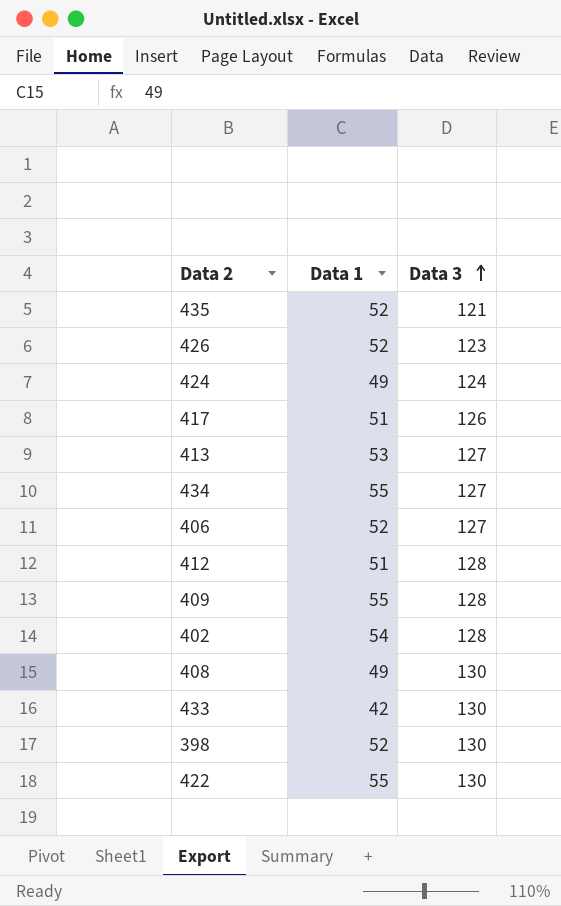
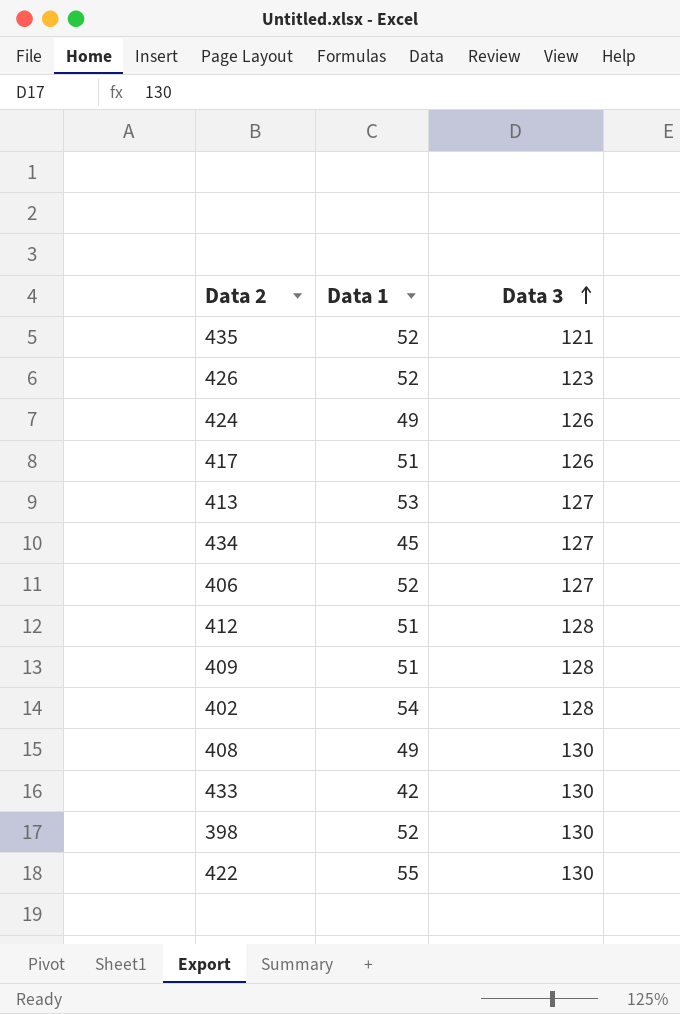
424 | Data 3: 124 -> 126
434 | Data 1: 55 -> 45
409 | Data 1: 55 -> 51

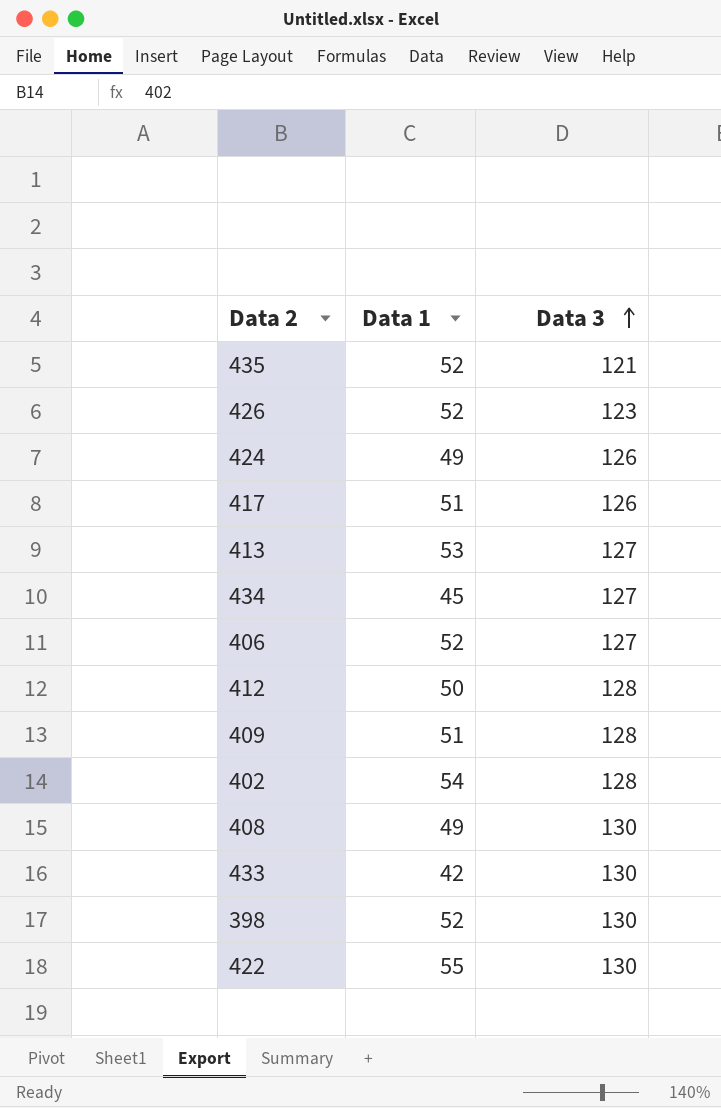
412 | Data 1: 51 -> 50

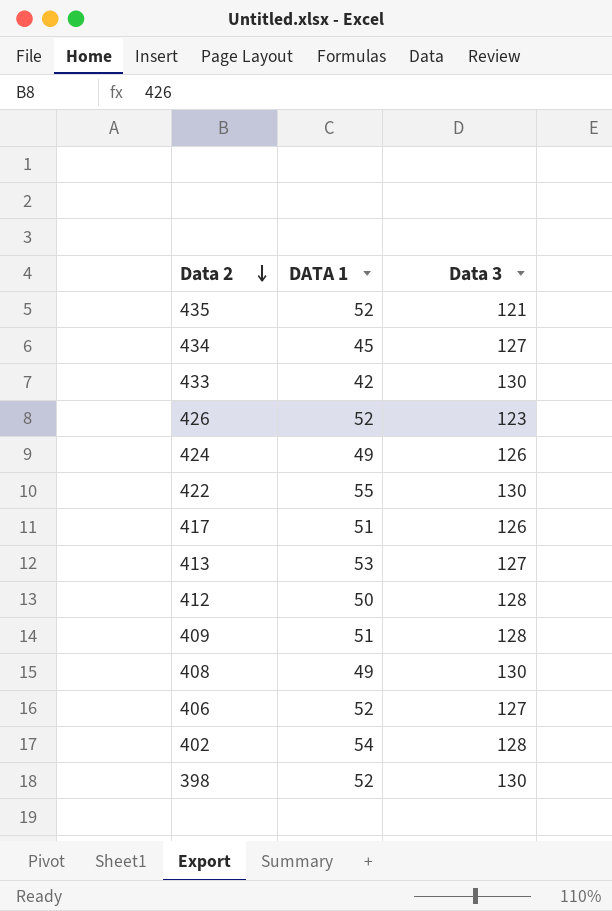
row order: Data 3 ascending -> Data 2 descending
column name: Data 1 -> DATA 1

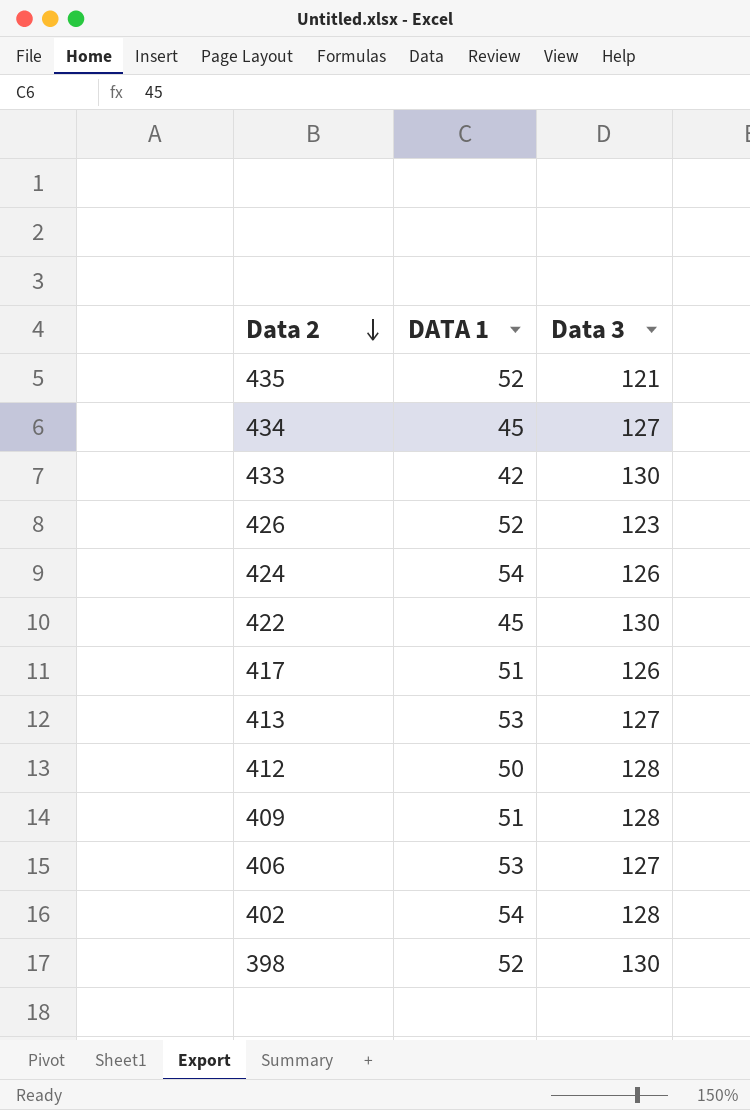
row 408: 49 | 130 -> none
424 | DATA 1: 49 -> 54
422 | DATA 1: 55 -> 45
406 | DATA 1: 52 -> 53

